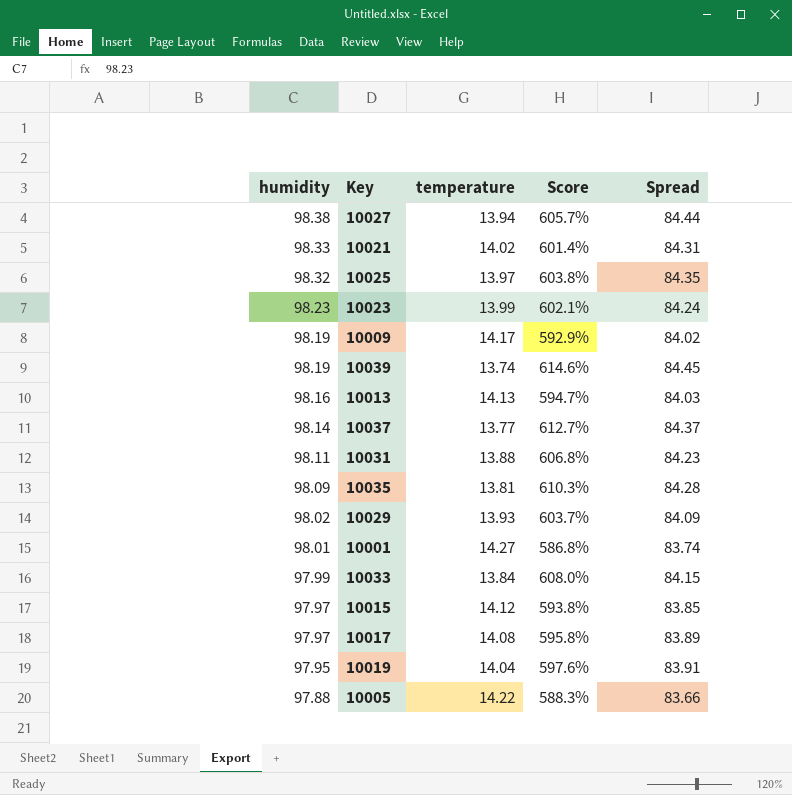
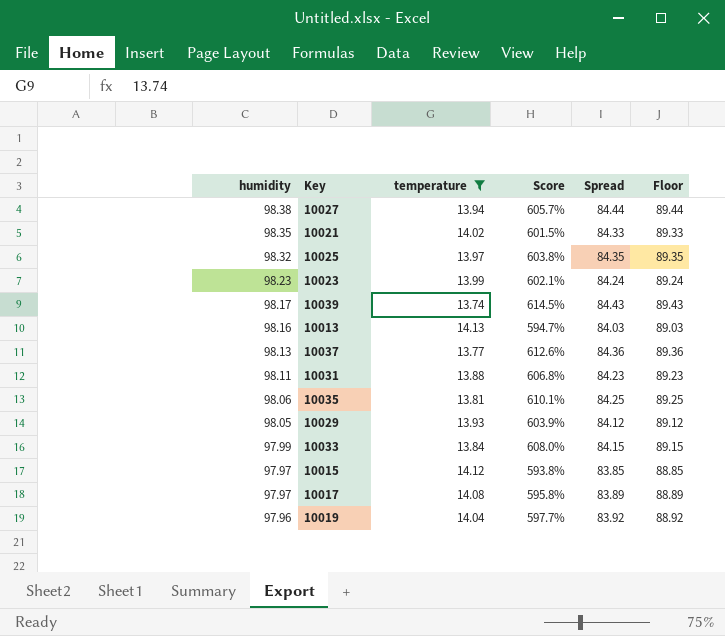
filter: none -> temperature <= 14.13
column Floor | formula: none -> [Spread] + 5
10021 | humidity: 98.33 -> 98.35
10021 | Score: 601.4% -> 601.5%
10021 | Spread: 84.31 -> 84.33
10039 | humidity: 98.19 -> 98.17
10039 | Score: 614.6% -> 614.5%
10039 | Spread: 84.45 -> 84.43
10037 | humidity: 98.14 -> 98.13
10037 | Score: 612.7% -> 612.6%
10037 | Spread: 84.37 -> 84.36
10035 | humidity: 98.09 -> 98.06
10035 | Score: 610.3% -> 610.1%
10035 | Spread: 84.28 -> 84.25
10029 | humidity: 98.02 -> 98.05
10029 | Score: 603.7% -> 603.9%
10029 | Spread: 84.09 -> 84.12
10019 | humidity: 97.95 -> 97.96
10019 | Score: 597.6% -> 597.7%
10019 | Spread: 83.91 -> 83.92

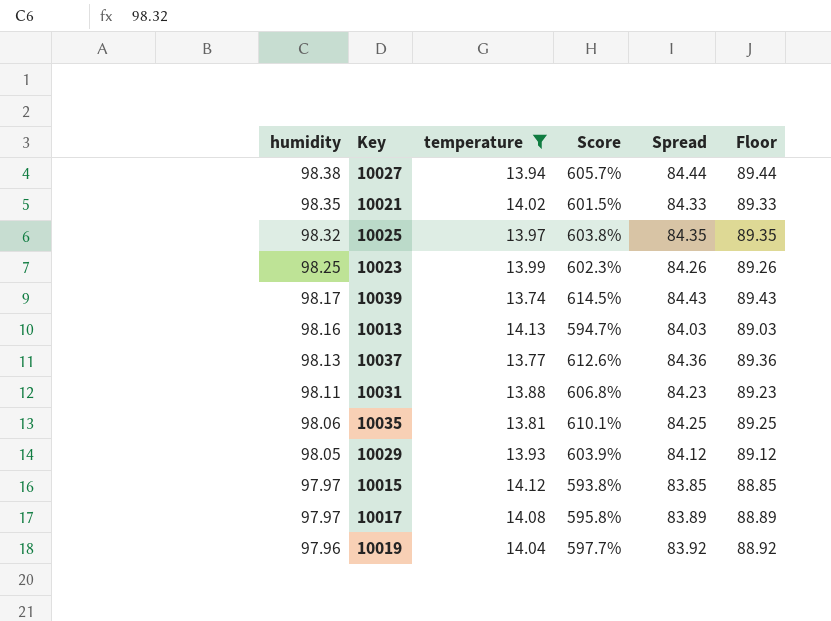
row 10033: 97.99 | 13.84 | 608.0% | 84.15 | 89.15 -> none
10023 | humidity: 98.23 -> 98.25
10023 | Score: 602.1% -> 602.3%
10023 | Spread: 84.24 -> 84.26
10023 | Floor: 89.24 -> 89.26

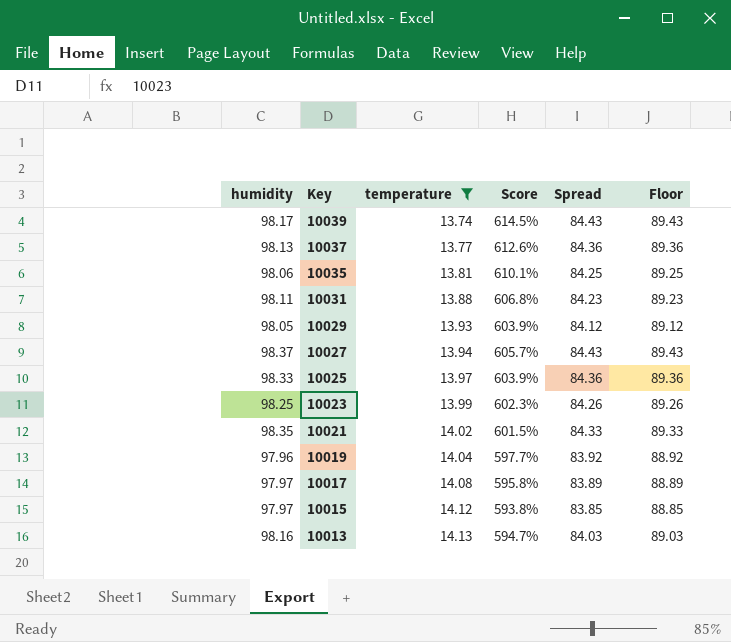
row order: humidity descending -> Key descending
10027 | humidity: 98.38 -> 98.37
10027 | Spread: 84.44 -> 84.43
10027 | Floor: 89.44 -> 89.43
10025 | humidity: 98.32 -> 98.33
10025 | Score: 603.8% -> 603.9%
10025 | Spread: 84.35 -> 84.36
10025 | Floor: 89.35 -> 89.36

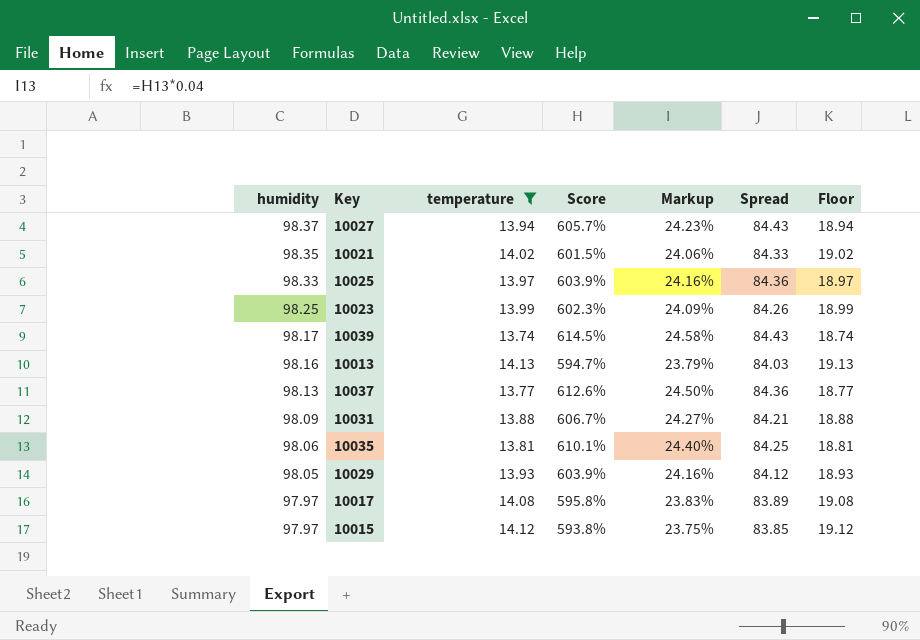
row order: Key descending -> humidity descending
column Markup | formula: none -> [Score] * 0.04
column Floor | formula: [Spread] + 5 -> [temperature] + 5
row 10019: 97.96 | 14.04 | 597.7% | 83.92 | 88.92 -> none
10031 | humidity: 98.11 -> 98.09
10031 | Score: 606.8% -> 606.7%
10031 | Spread: 84.23 -> 84.21

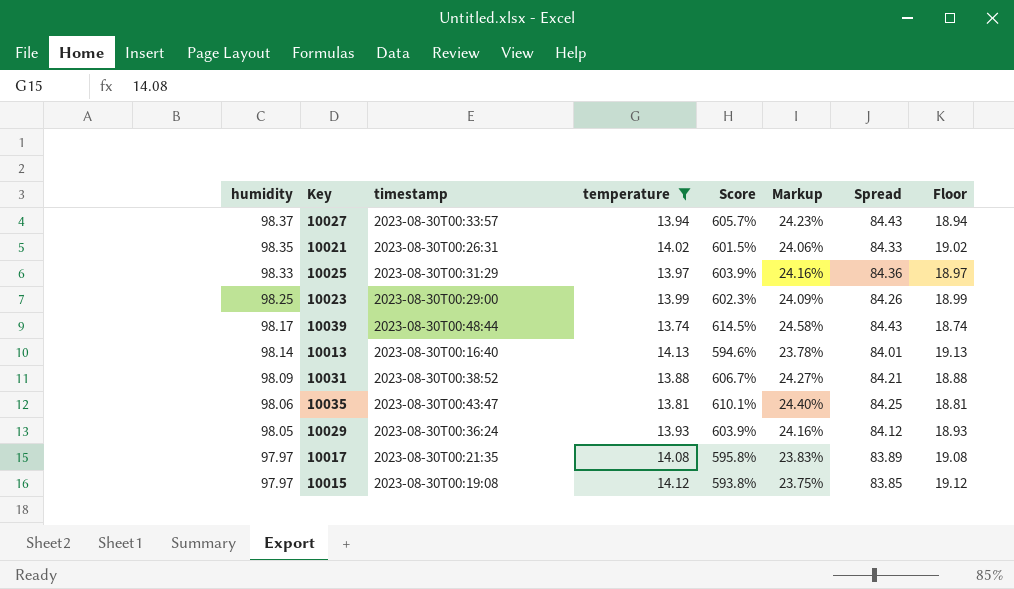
column timestamp | position: none -> 3
row 10037: 98.13 | 13.77 | 612.6% | 24.50% | 84.36 | 18.77 -> none
10013 | humidity: 98.16 -> 98.14
10013 | Score: 594.7% -> 594.6%
10013 | Markup: 23.79% -> 23.78%
10013 | Spread: 84.03 -> 84.01

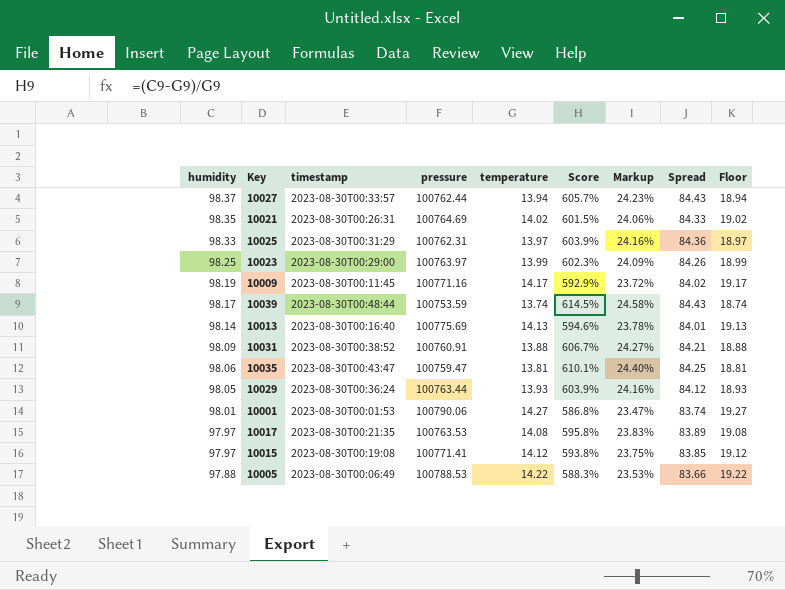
filter: temperature <= 14.13 -> none
column pressure | position: none -> 4

